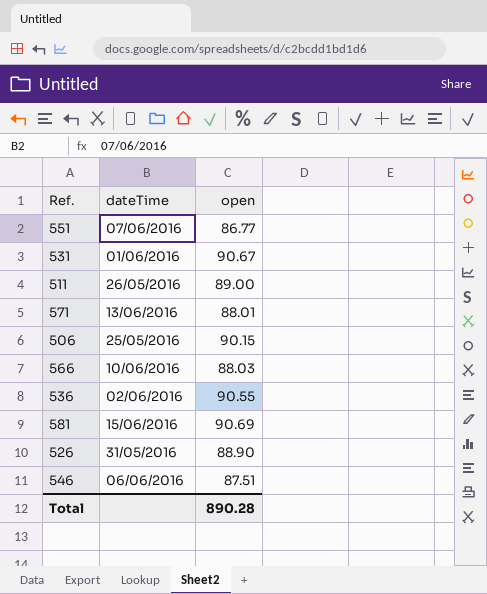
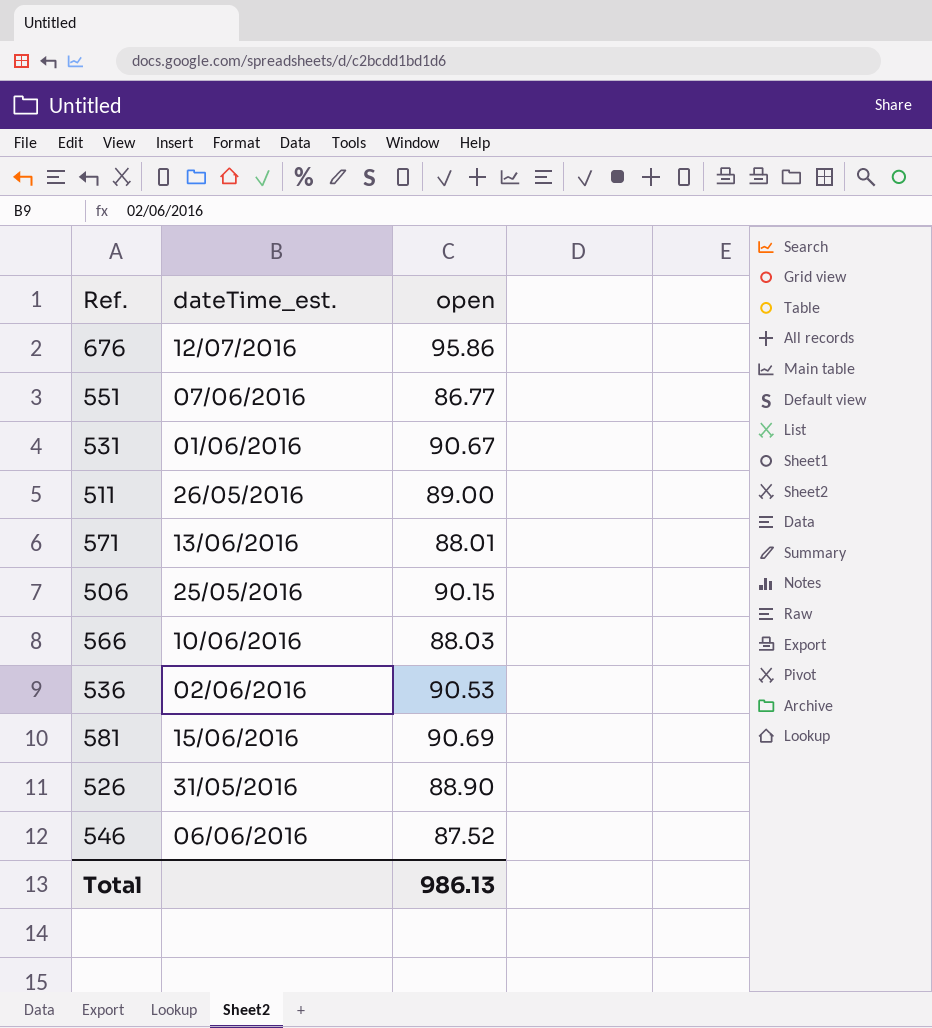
column name: dateTime -> dateTime_est.
row 676: none -> 12/07/2016 | 95.86
536 | open: 90.55 -> 90.53
546 | open: 87.51 -> 87.52
Total | open: 890.28 -> 986.13

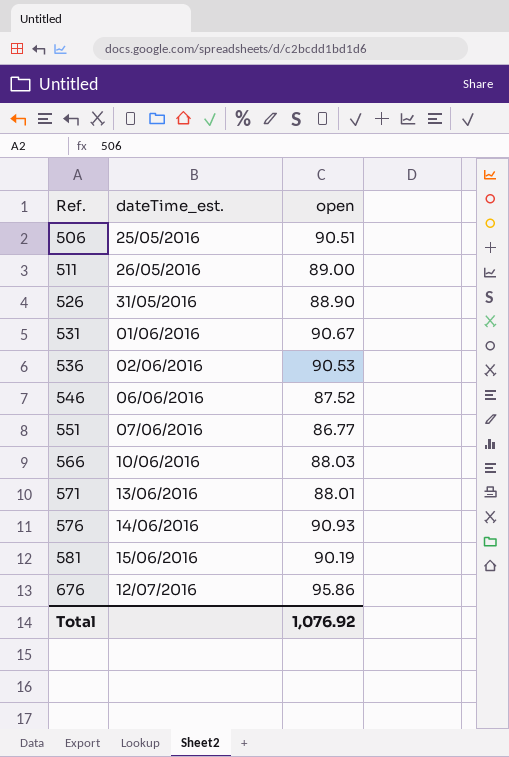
row order: none -> Ref. ascending
506 | open: 90.15 -> 90.51
row 576: none -> 14/06/2016 | 90.93
581 | open: 90.69 -> 90.19
Total | open: 986.13 -> 1,076.92

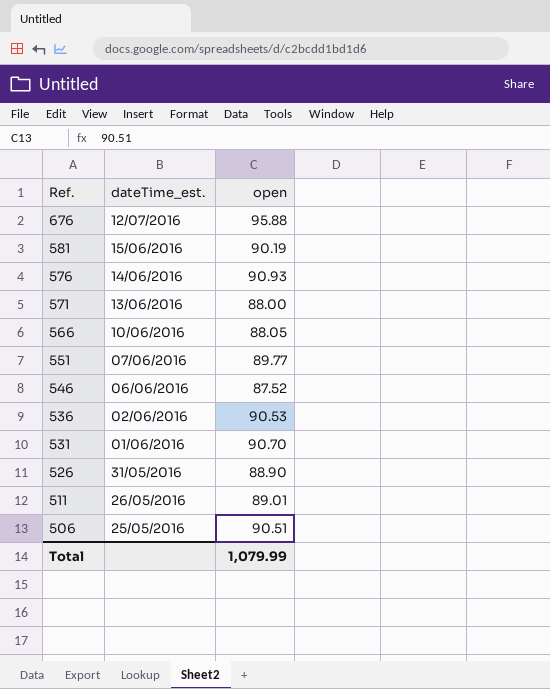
row order: Ref. ascending -> Ref. descending
676 | open: 95.86 -> 95.88
571 | open: 88.01 -> 88.00
566 | open: 88.03 -> 88.05
551 | open: 86.77 -> 89.77
531 | open: 90.67 -> 90.70
511 | open: 89.00 -> 89.01
Total | open: 1,076.92 -> 1,079.99

